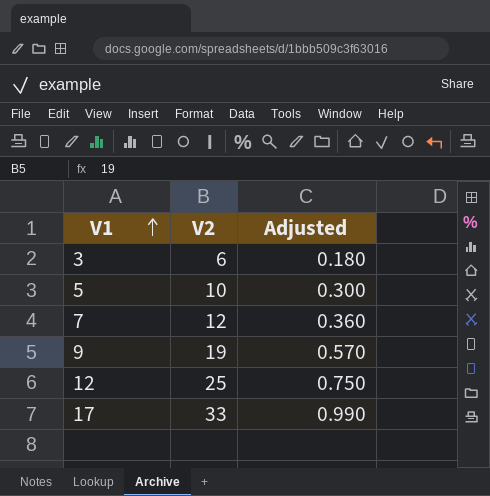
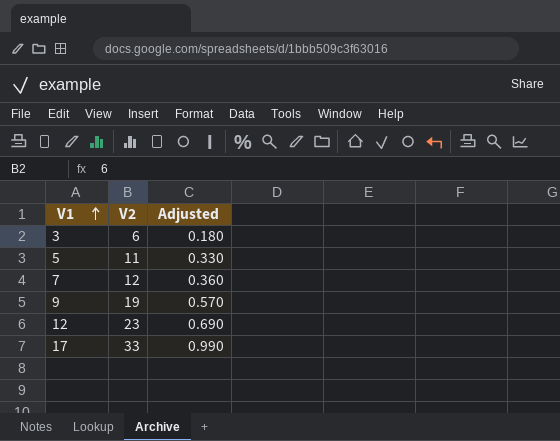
5 | V2: 10 -> 11
5 | Adjusted: 0.300 -> 0.330
12 | V2: 25 -> 23
12 | Adjusted: 0.750 -> 0.690

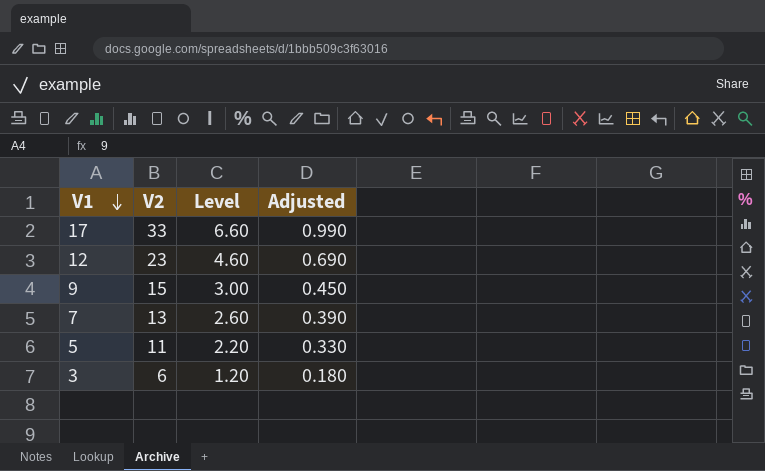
row order: V1 ascending -> V1 descending
column Level | formula: none -> [V2] * 0.2
9 | V2: 19 -> 15
9 | Adjusted: 0.570 -> 0.450
7 | V2: 12 -> 13
7 | Adjusted: 0.360 -> 0.390

